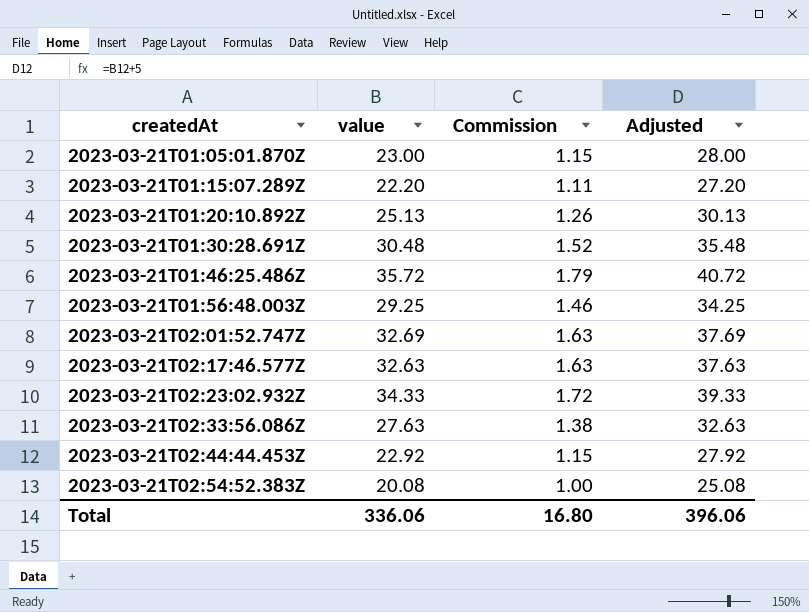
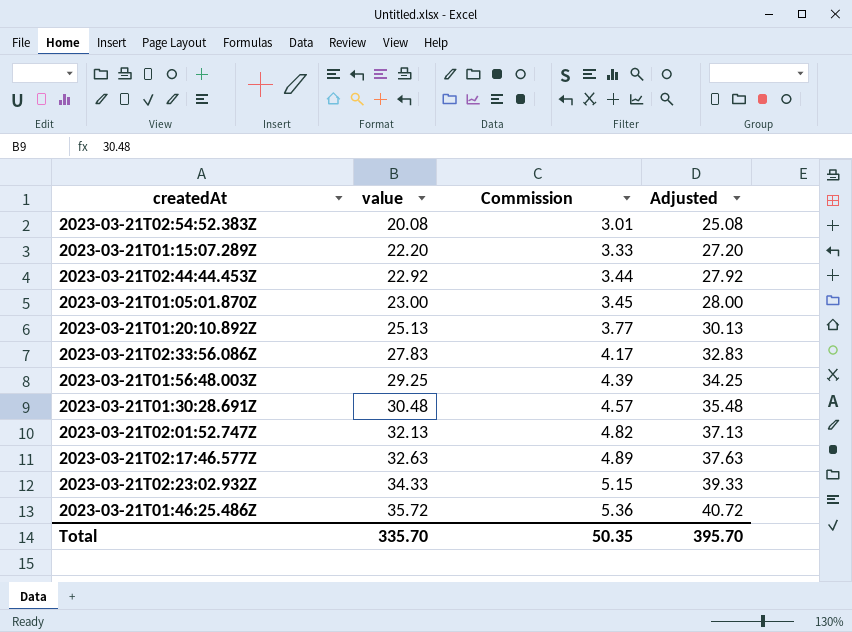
row order: createdAt ascending -> value ascending
column Commission | formula: [value] * 0.05 -> [value] * 0.15
2023-03-21T02:33:56.086Z | value: 27.63 -> 27.83
2023-03-21T02:33:56.086Z | Adjusted: 32.63 -> 32.83
2023-03-21T02:01:52.747Z | value: 32.69 -> 32.13
2023-03-21T02:01:52.747Z | Adjusted: 37.69 -> 37.13
Total | value: 336.06 -> 335.70
Total | Commission: 16.80 -> 50.35
Total | Adjusted: 396.06 -> 395.70

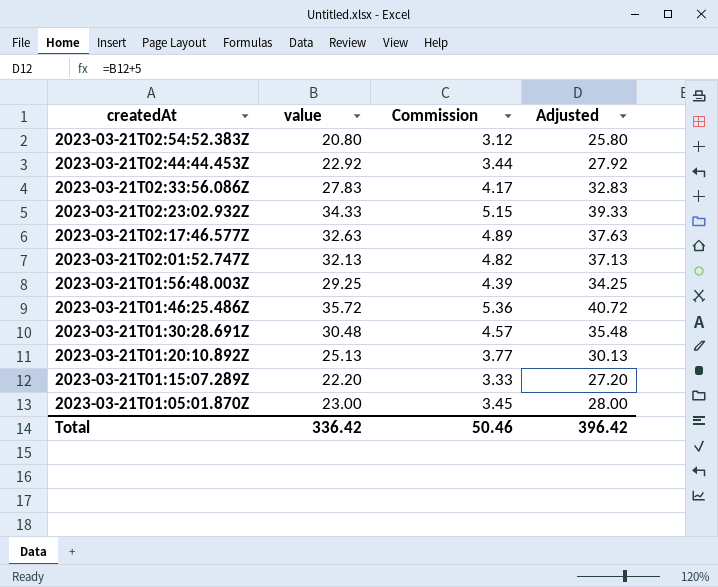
row order: value ascending -> createdAt descending
2023-03-21T02:54:52.383Z | value: 20.08 -> 20.80
2023-03-21T02:54:52.383Z | Commission: 3.01 -> 3.12
2023-03-21T02:54:52.383Z | Adjusted: 25.08 -> 25.80
Total | value: 335.70 -> 336.42
Total | Commission: 50.35 -> 50.46
Total | Adjusted: 395.70 -> 396.42

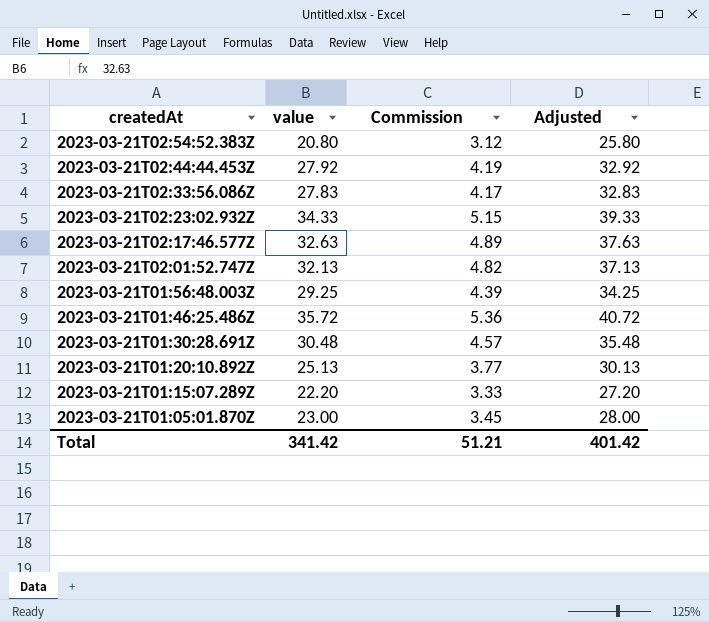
2023-03-21T02:44:44.453Z | value: 22.92 -> 27.92
2023-03-21T02:44:44.453Z | Commission: 3.44 -> 4.19
2023-03-21T02:44:44.453Z | Adjusted: 27.92 -> 32.92
Total | value: 336.42 -> 341.42
Total | Commission: 50.46 -> 51.21
Total | Adjusted: 396.42 -> 401.42

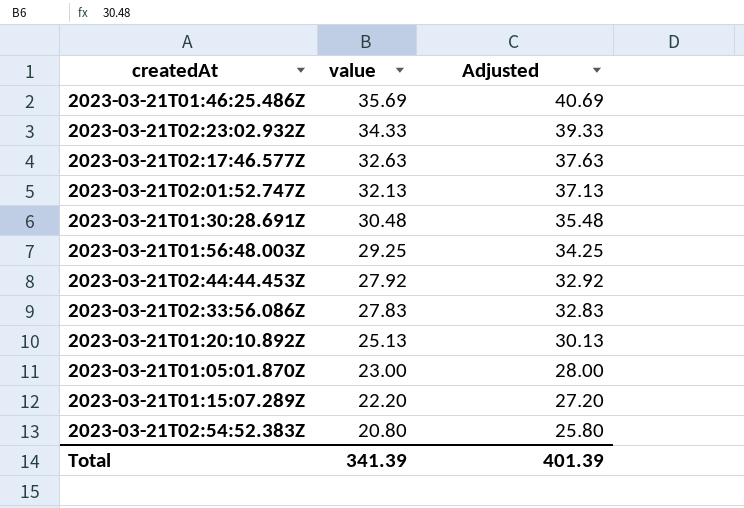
row order: createdAt descending -> value descending
column Commission | formula: [value] * 0.15 -> none
2023-03-21T01:46:25.486Z | value: 35.72 -> 35.69
2023-03-21T01:46:25.486Z | Adjusted: 40.72 -> 40.69
Total | value: 341.42 -> 341.39
Total | Adjusted: 401.42 -> 401.39

